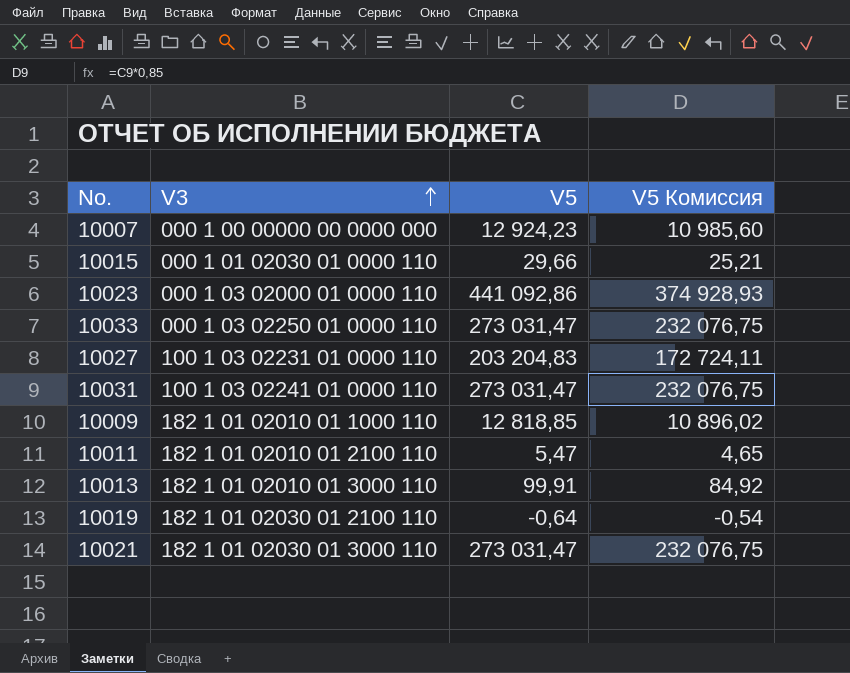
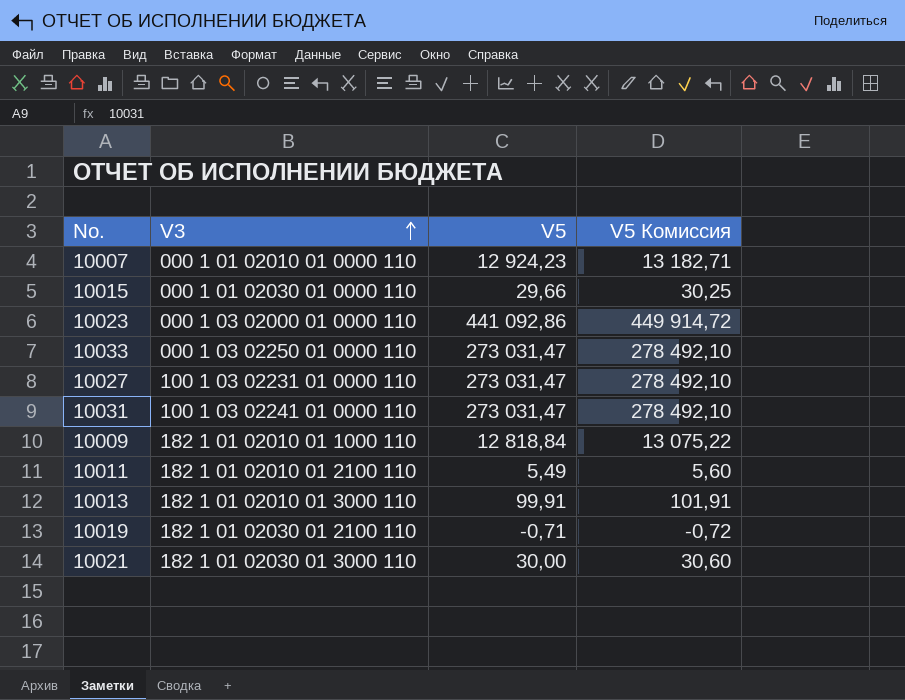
column V5 Комиссия | formula: [V5] * 0,85 -> [V5] * 1,02
10007 | V3: 000 1 00 00000 00 0000 000 -> 000 1 01 02010 01 0000 110
10027 | V5: 203 204,83 -> 273 031,47
10009 | V5: 12 818,85 -> 12 818,84
10011 | V5: 5,47 -> 5,49
10019 | V5: -0,64 -> -0,71
10021 | V5: 273 031,47 -> 30,00

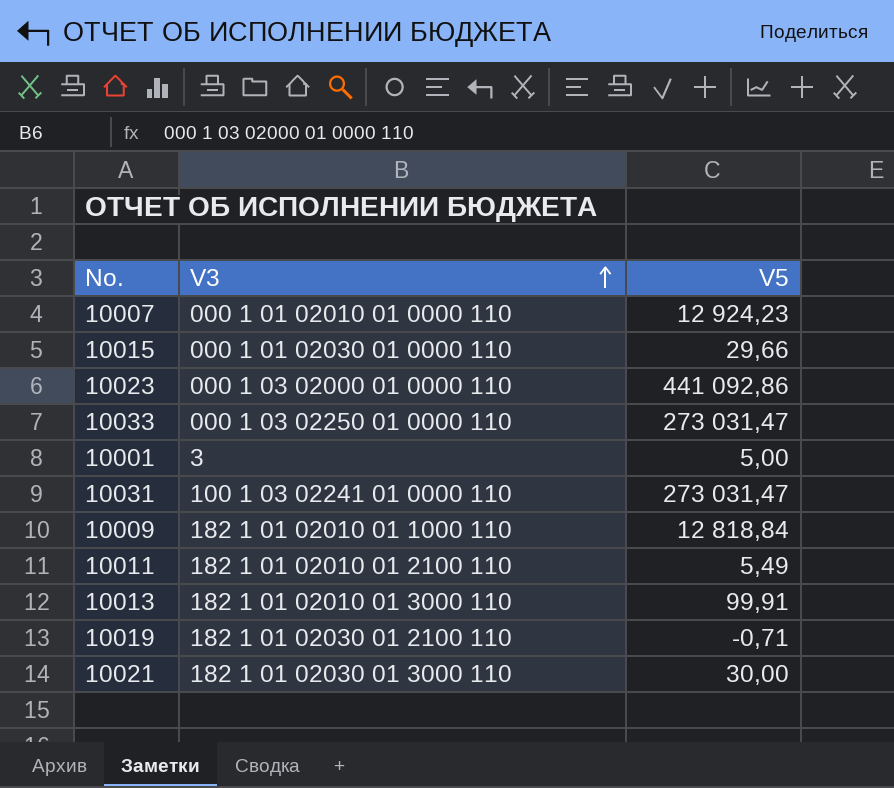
column V5 Комиссия | formula: [V5] * 1,02 -> none
row 10027: 100 1 03 02231 01 0000 110 | 273 031,47 | 278 492,10 -> none
row 10001: none -> 3 | 5,00

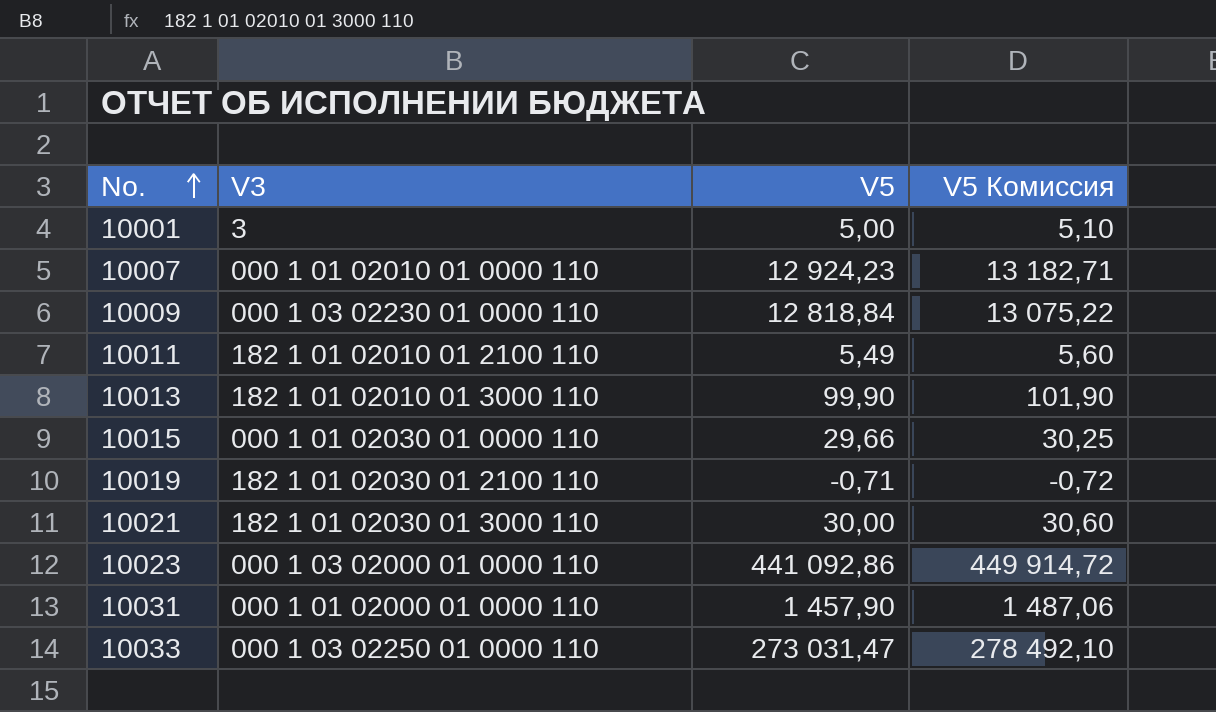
row order: V3 ascending -> No. ascending
column V5 Комиссия | formula: none -> [V5] * 1,02
10009 | V3: 182 1 01 02010 01 1000 110 -> 000 1 03 02230 01 0000 110
10013 | V5: 99,91 -> 99,90
10031 | V3: 100 1 03 02241 01 0000 110 -> 000 1 01 02000 01 0000 110
10031 | V5: 273 031,47 -> 1 457,90

